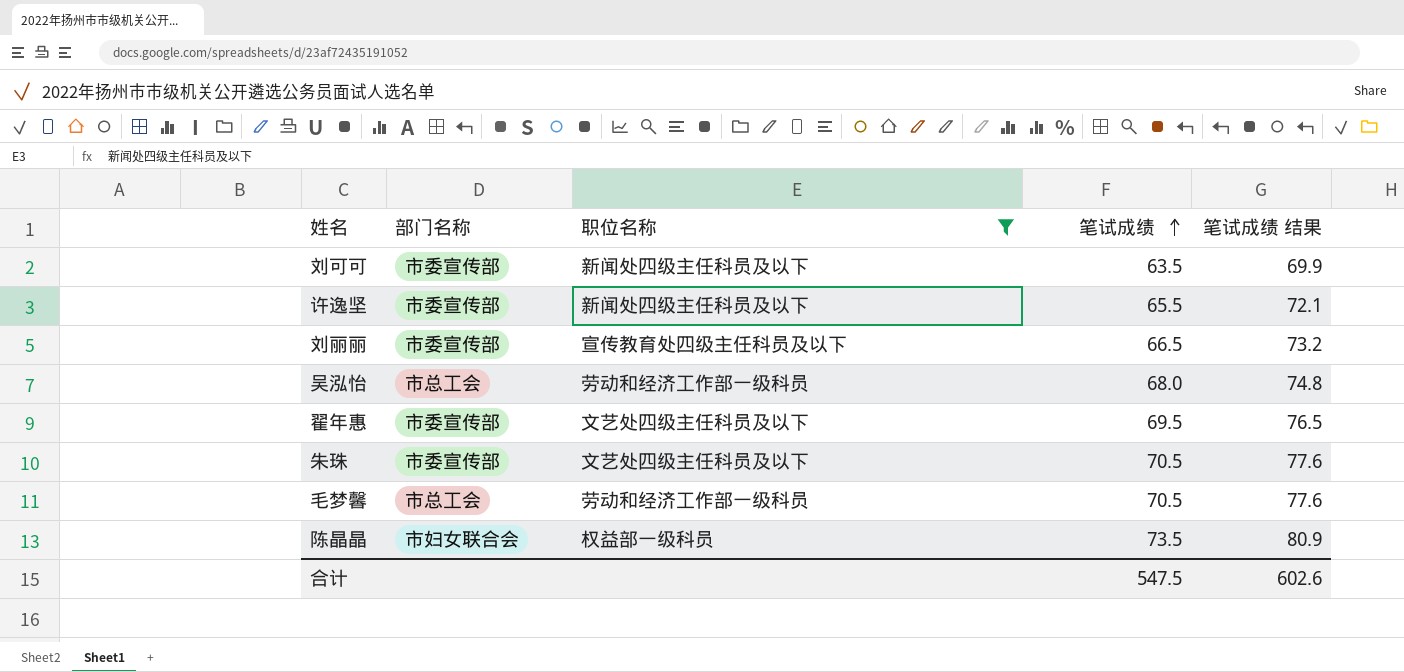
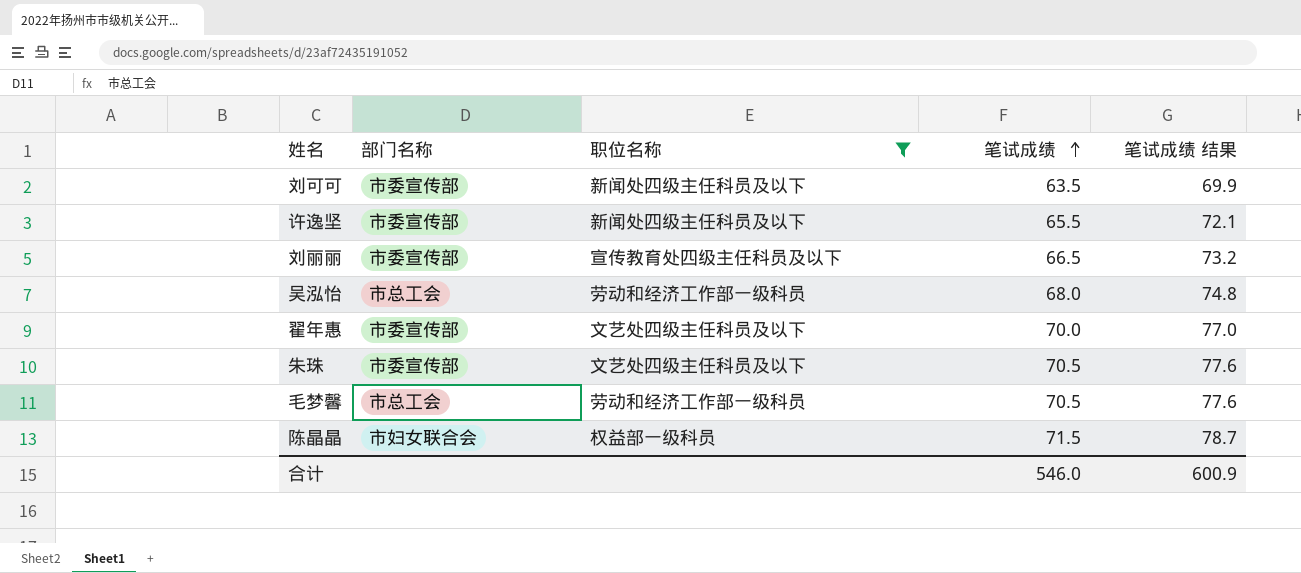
翟年惠 | 笔试成绩: 69.5 -> 70.0
翟年惠 | 笔试成绩 结果: 76.5 -> 77.0
陈晶晶 | 笔试成绩: 73.5 -> 71.5
陈晶晶 | 笔试成绩 结果: 80.9 -> 78.7
合计 | 笔试成绩: 547.5 -> 546.0
合计 | 笔试成绩 结果: 602.6 -> 600.9

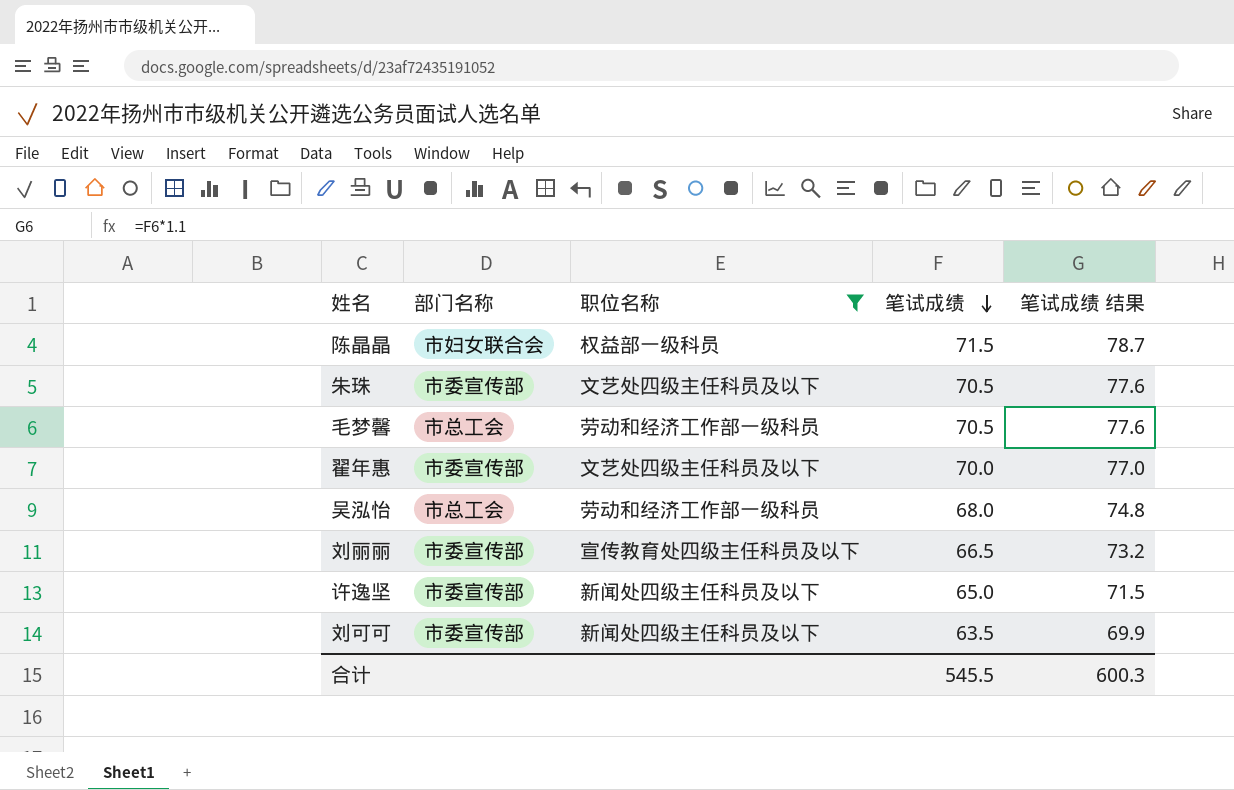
row order: 笔试成绩 ascending -> 笔试成绩 descending
许逸坚 | 笔试成绩: 65.5 -> 65.0
许逸坚 | 笔试成绩 结果: 72.1 -> 71.5
合计 | 笔试成绩: 546.0 -> 545.5
合计 | 笔试成绩 结果: 600.9 -> 600.3

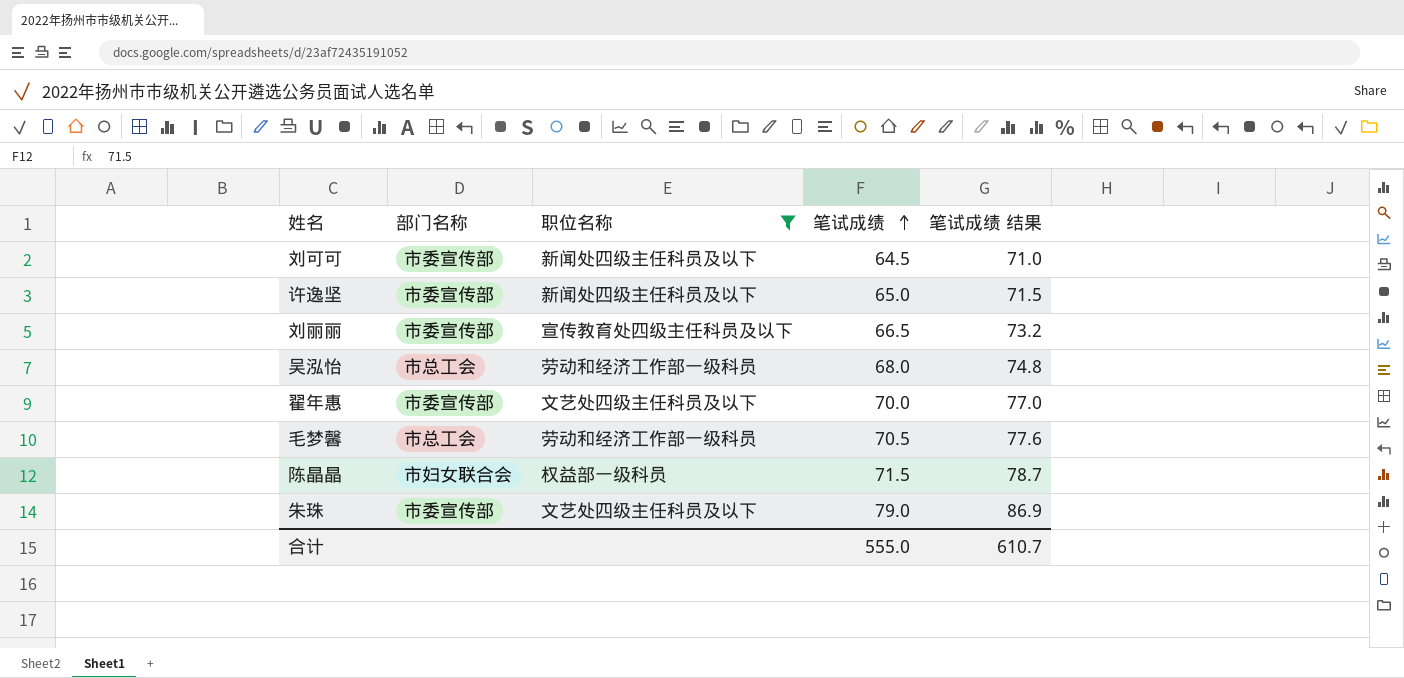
row order: 笔试成绩 descending -> 笔试成绩 ascending
刘可可 | 笔试成绩: 63.5 -> 64.5
刘可可 | 笔试成绩 结果: 69.9 -> 71.0
朱珠 | 笔试成绩: 70.5 -> 79.0
朱珠 | 笔试成绩 结果: 77.6 -> 86.9
合计 | 笔试成绩: 545.5 -> 555.0
合计 | 笔试成绩 结果: 600.3 -> 610.7

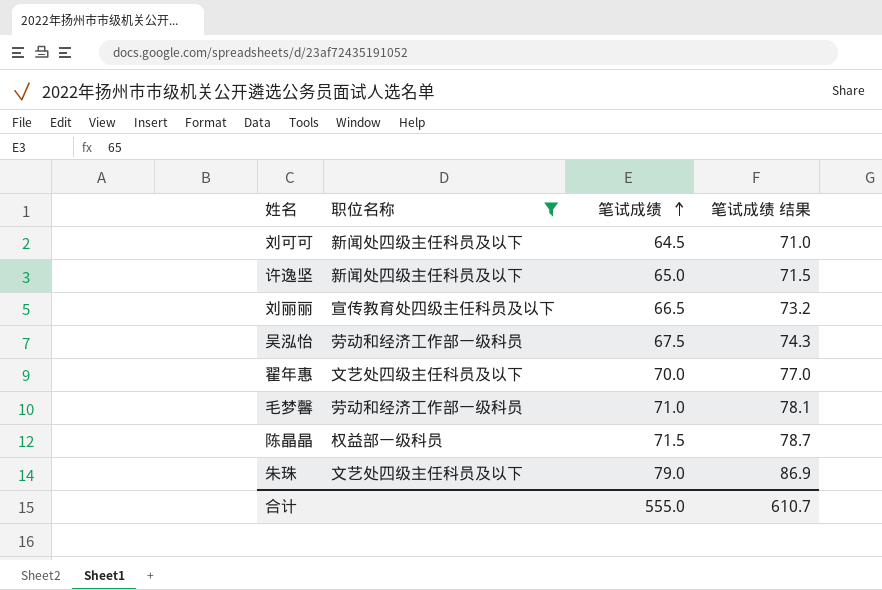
column 部门名称 | position: 2 -> none
吴泓怡 | 笔试成绩: 68.0 -> 67.5
吴泓怡 | 笔试成绩 结果: 74.8 -> 74.3
毛梦馨 | 笔试成绩: 70.5 -> 71.0
毛梦馨 | 笔试成绩 结果: 77.6 -> 78.1

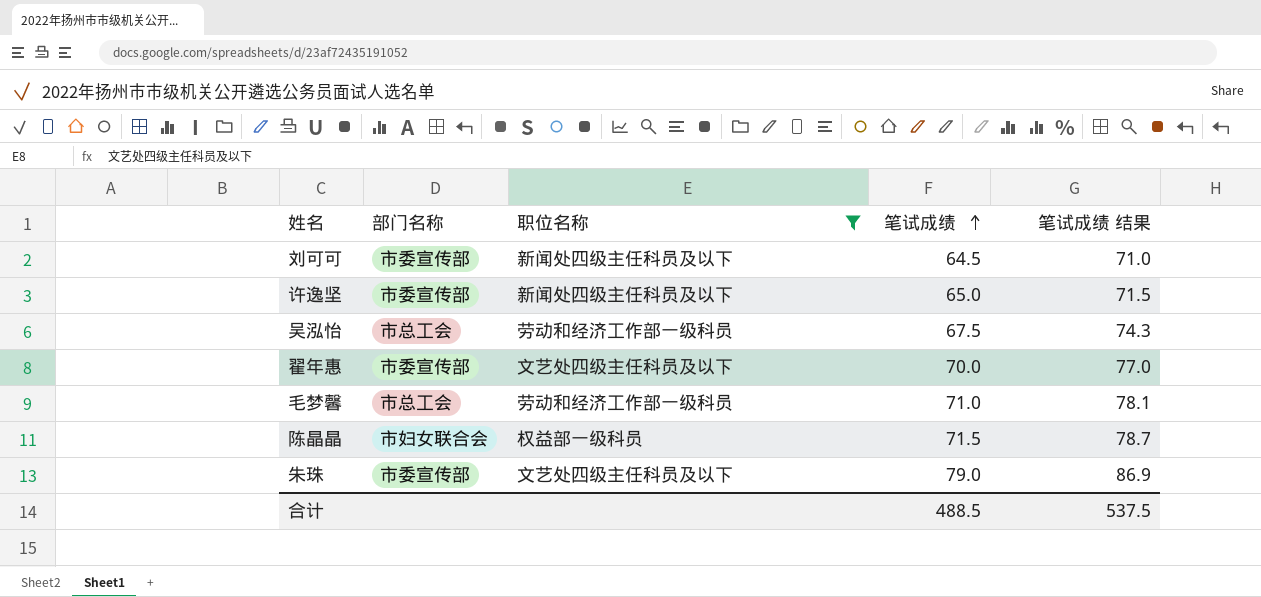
column 部门名称 | position: none -> 2
row 刘丽丽: 宣传教育处四级主任科员及以下 | 66.5 | 73.2 -> none
合计 | 笔试成绩: 555.0 -> 488.5
合计 | 笔试成绩 结果: 610.7 -> 537.5

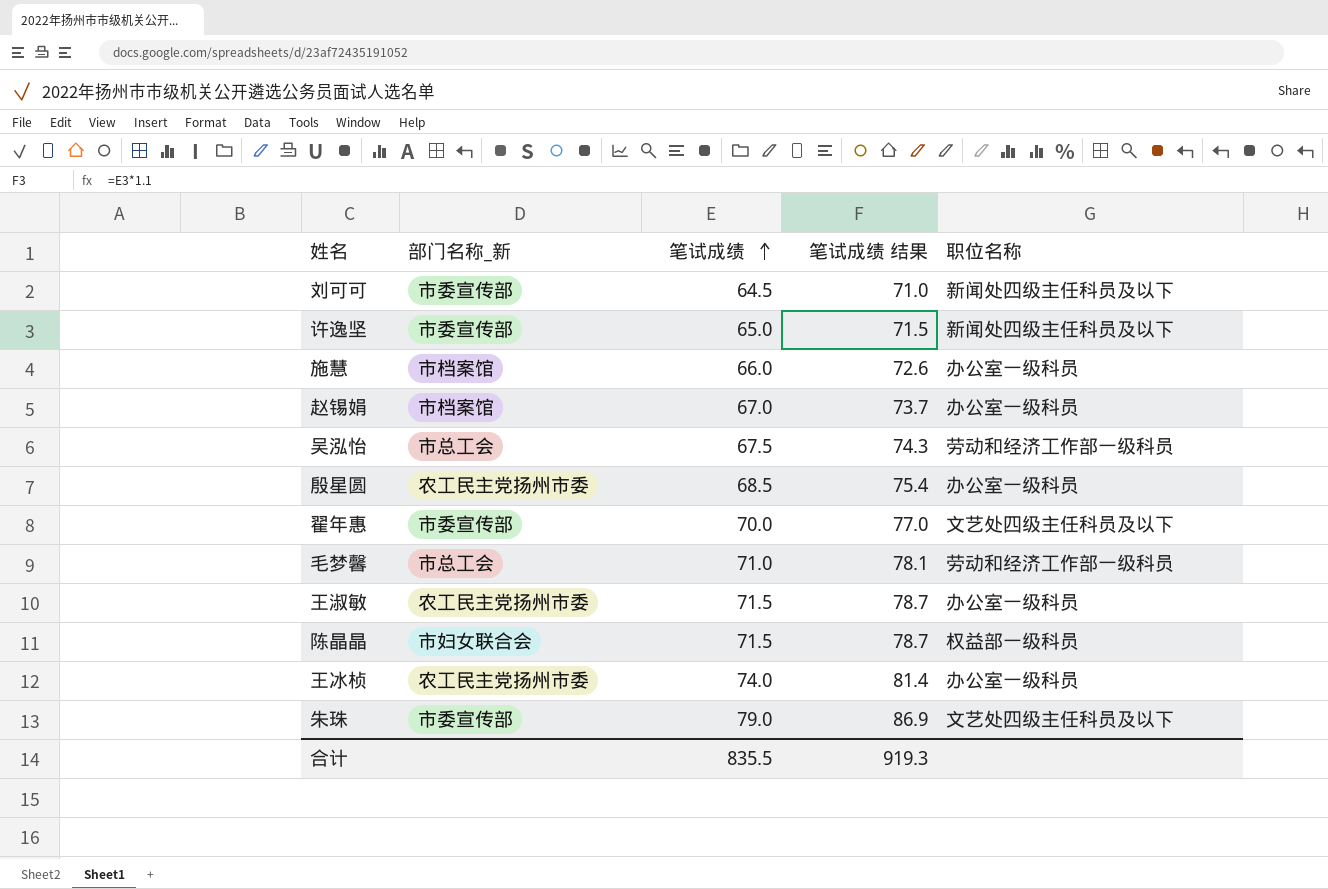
filter: 职位名称 != 办公室一级科员 -> none
column name: 部门名称 -> 部门名称_新
column 职位名称 | position: 3 -> 5
合计 | 笔试成绩: 488.5 -> 835.5
合计 | 笔试成绩 结果: 537.5 -> 919.3

